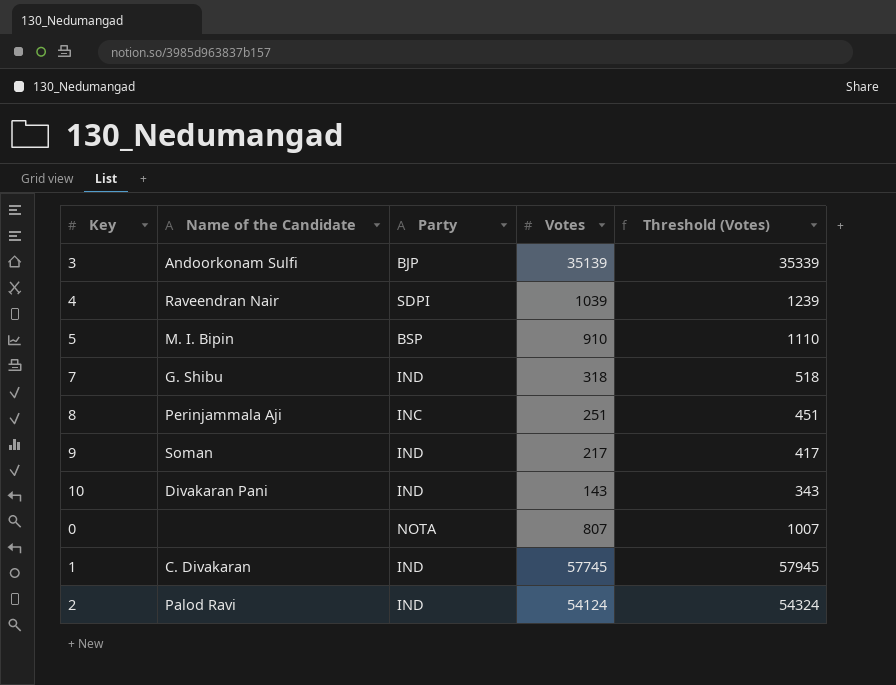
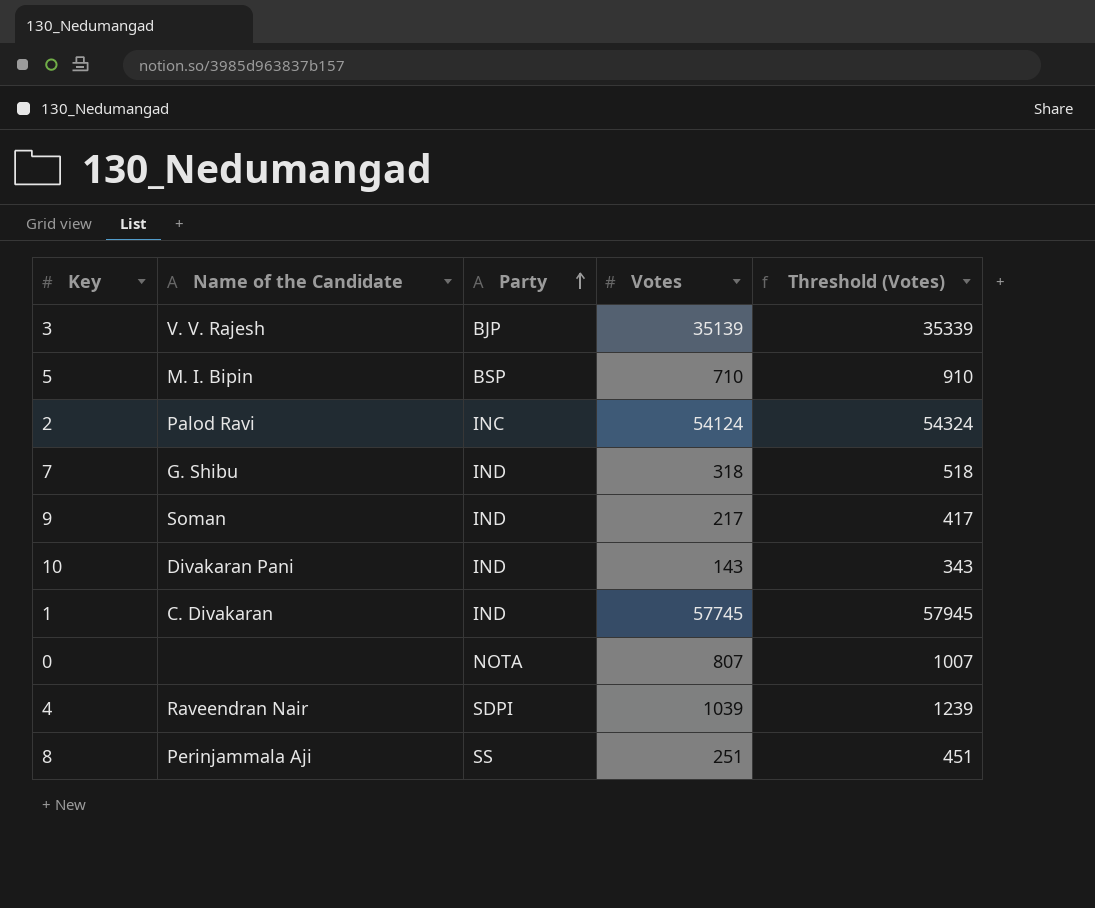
row order: none -> Party ascending
3 | Name of the Candidate: Andoorkonam Sulfi -> V. V. Rajesh
5 | Votes: 910 -> 710
5 | Threshold (Votes): 1110 -> 910
2 | Party: IND -> INC
8 | Party: INC -> SS

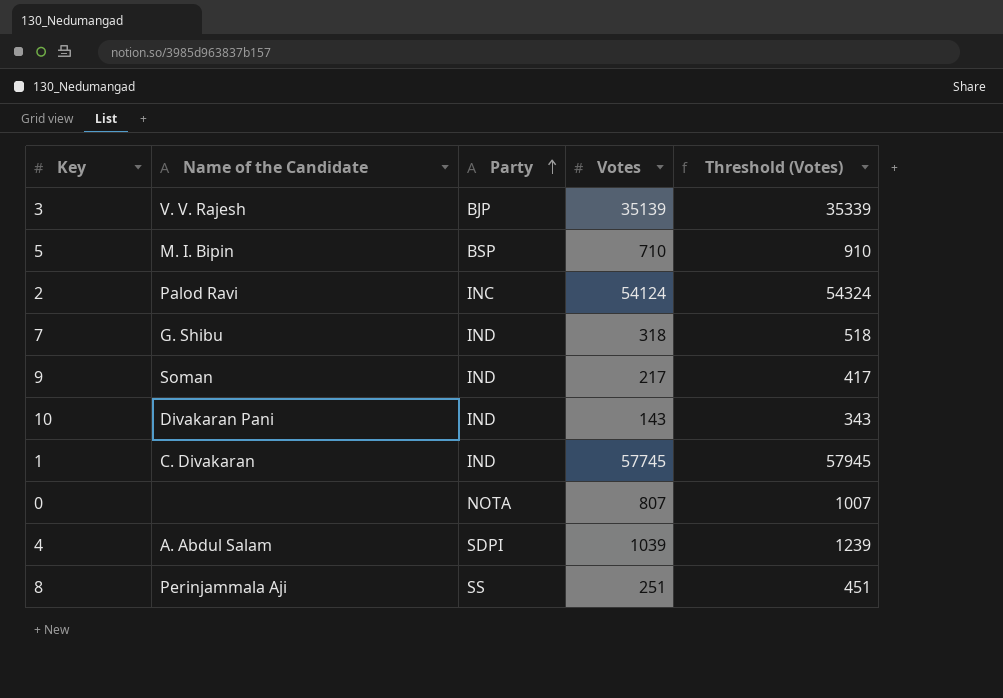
4 | Name of the Candidate: Raveendran Nair -> A. Abdul Salam

